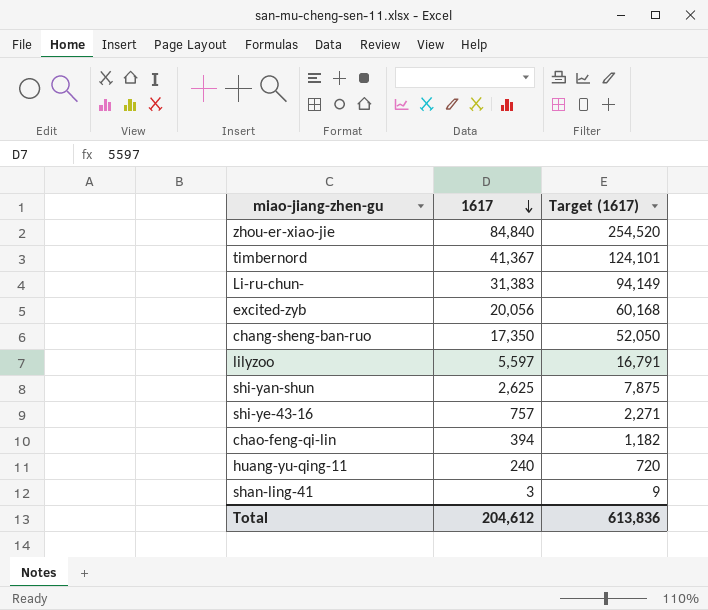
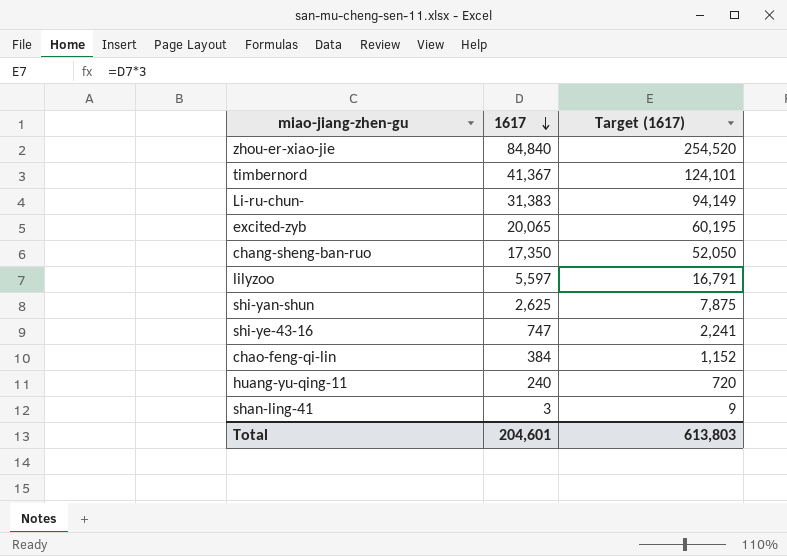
excited-zyb | 1617: 20,056 -> 20,065
excited-zyb | Target (1617): 60,168 -> 60,195
shi-ye-43-16 | 1617: 757 -> 747
shi-ye-43-16 | Target (1617): 2,271 -> 2,241
chao-feng-qi-lin | 1617: 394 -> 384
chao-feng-qi-lin | Target (1617): 1,182 -> 1,152
Total | 1617: 204,612 -> 204,601
Total | Target (1617): 613,836 -> 613,803

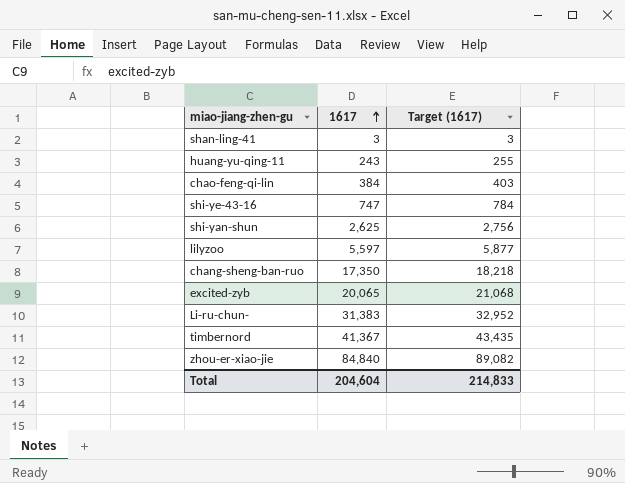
row order: 1617 descending -> 1617 ascending
column Target (1617) | formula: [1617] * 3 -> [1617] * 1.05
huang-yu-qing-11 | 1617: 240 -> 243
Total | 1617: 204,601 -> 204,604
Total | Target (1617): 613,803 -> 214,833

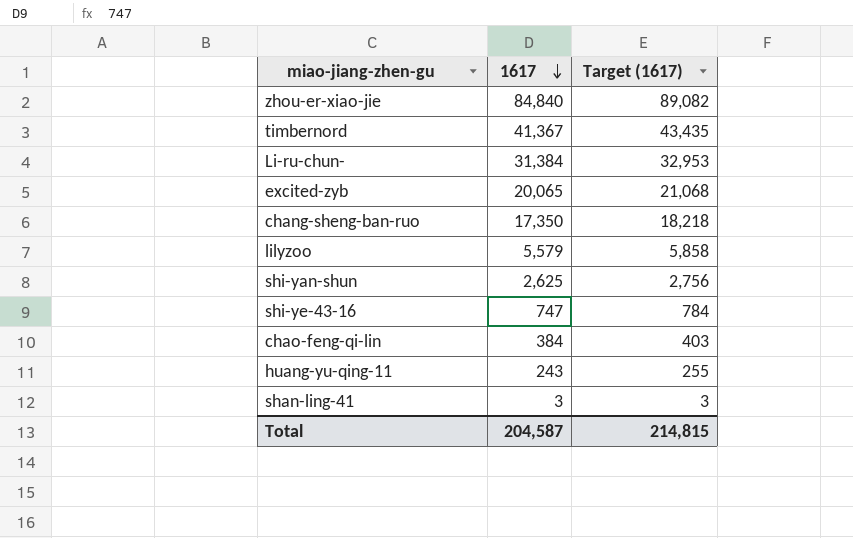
row order: 1617 ascending -> 1617 descending
Li-ru-chun- | 1617: 31,383 -> 31,384
Li-ru-chun- | Target (1617): 32,952 -> 32,953
lilyzoo | 1617: 5,597 -> 5,579
lilyzoo | Target (1617): 5,877 -> 5,858
Total | 1617: 204,604 -> 204,587
Total | Target (1617): 214,833 -> 214,815

